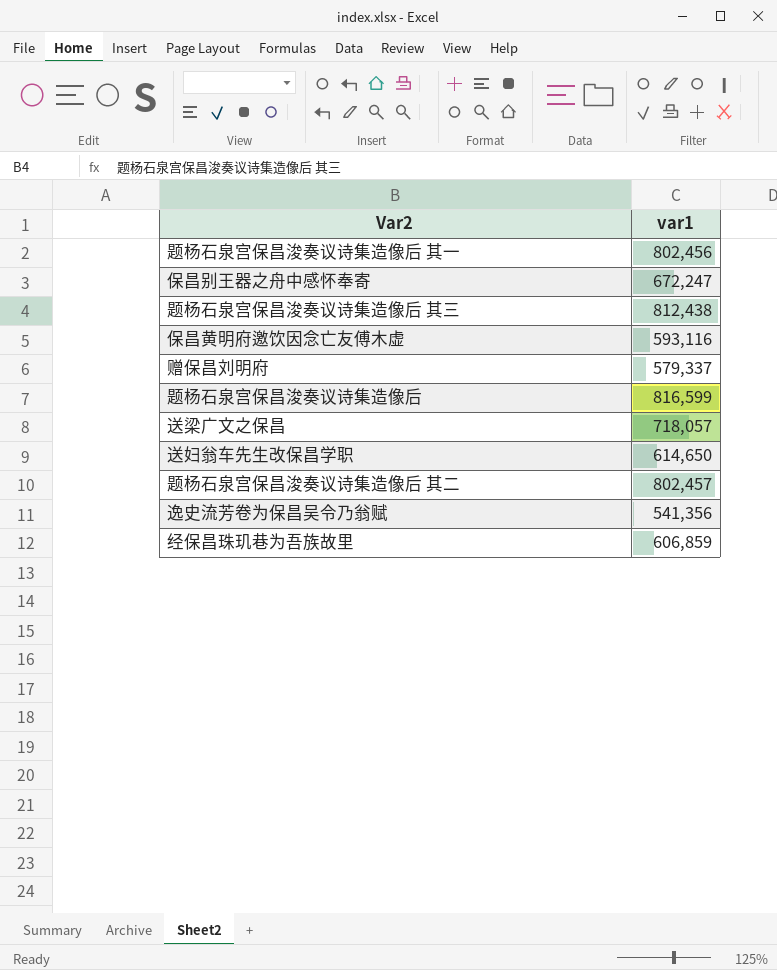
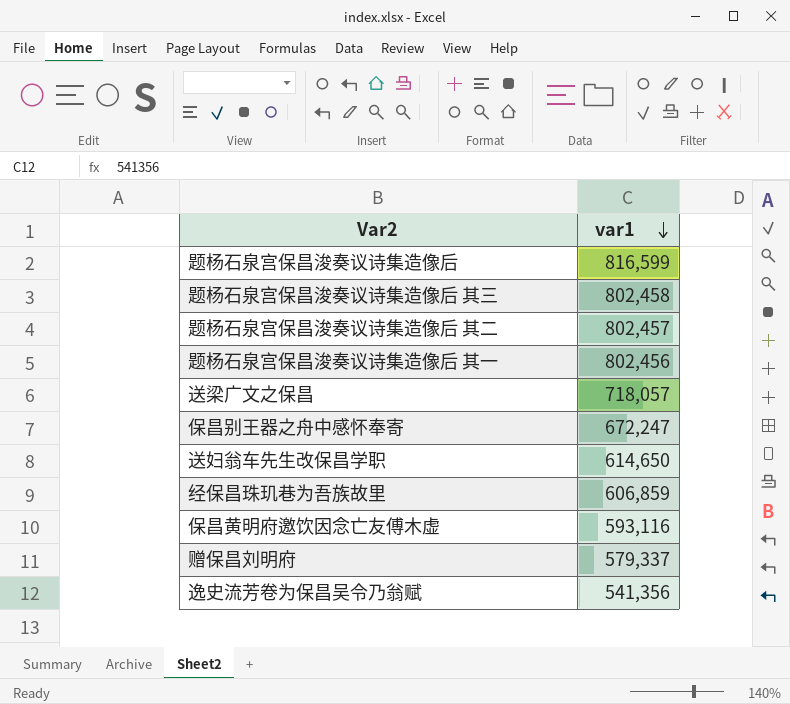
row order: none -> var1 descending
题杨石泉宫保昌浚奏议诗集造像后 其三 | var1: 812,438 -> 802,458

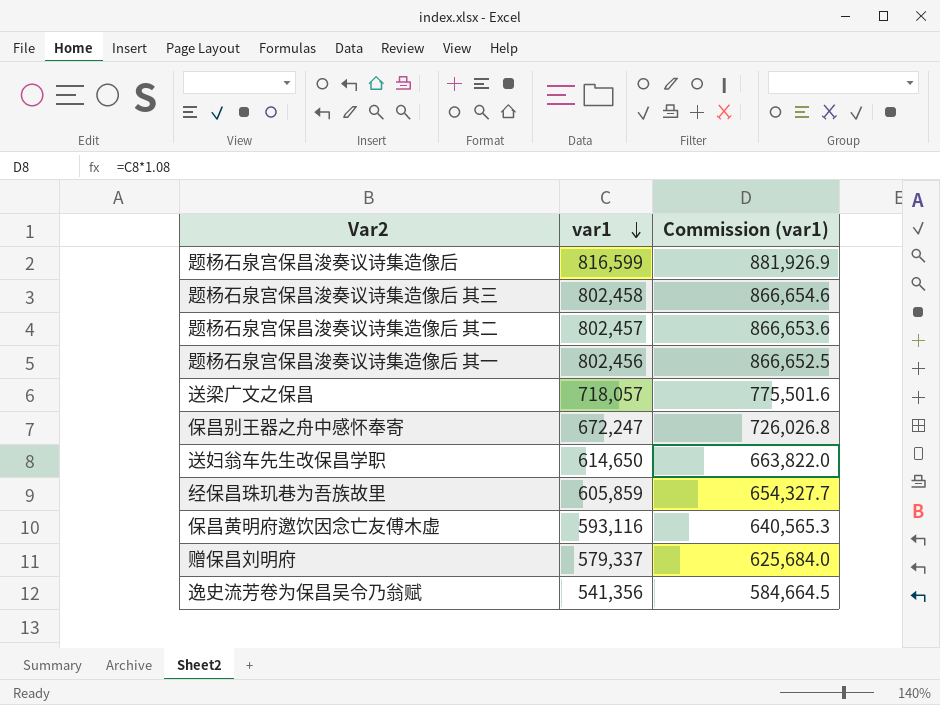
column Commission (var1) | formula: none -> [var1] * 1.08
经保昌珠玑巷为吾族故里 | var1: 606,859 -> 605,859

